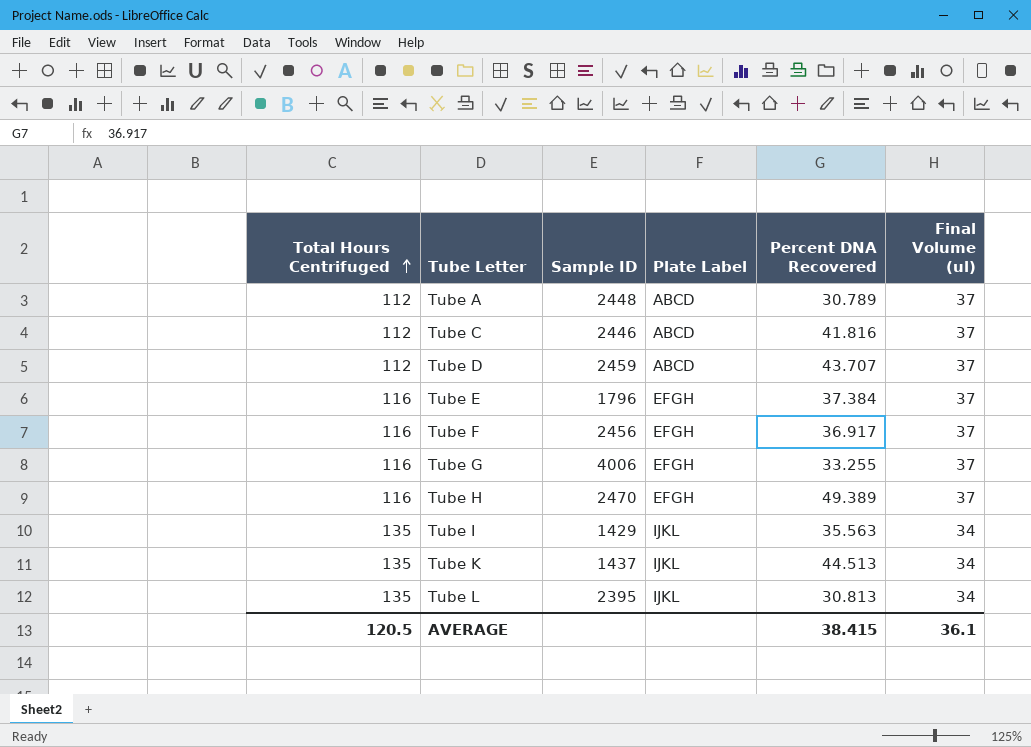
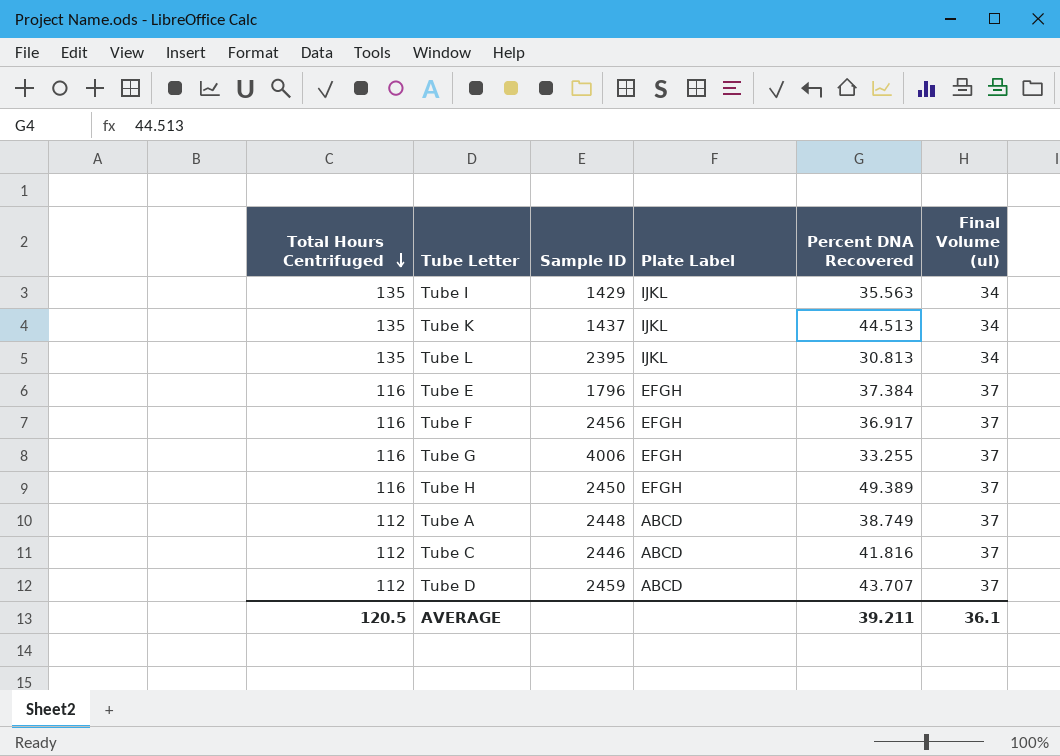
row order: Total Hours Centrifuged ascending -> Total Hours Centrifuged descending
Tube H | Sample ID: 2470 -> 2450
Tube A | Percent DNA Recovered: 30.789 -> 38.749
AVERAGE | Percent DNA Recovered: 38.415 -> 39.211

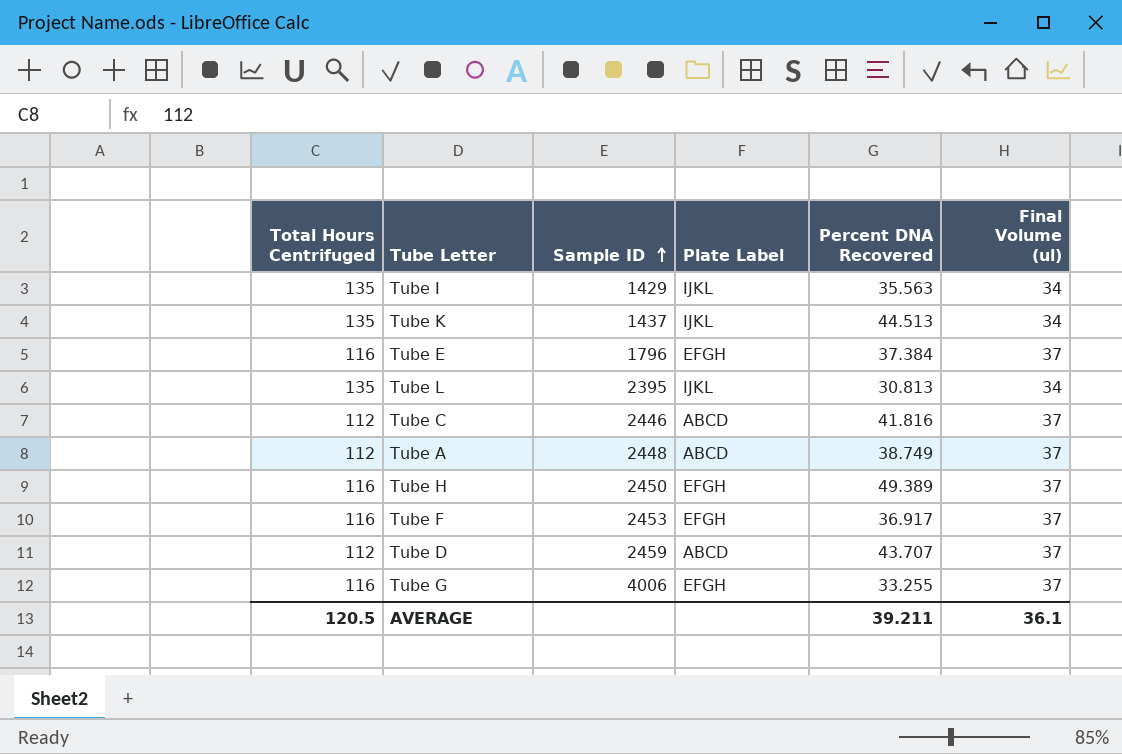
row order: Total Hours Centrifuged descending -> Sample ID ascending
Tube F | Sample ID: 2456 -> 2453

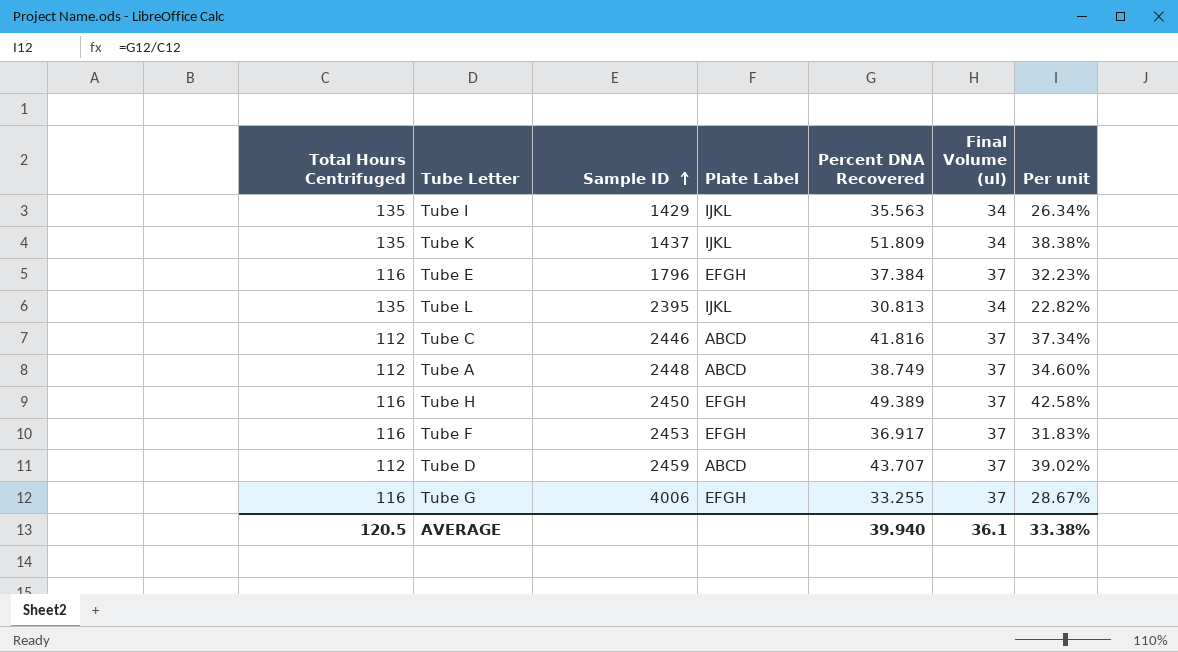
column Per unit | formula: none -> [Percent DNA Recovered] / [Total Hours Centrifuged]
Tube K | Percent DNA Recovered: 44.513 -> 51.809
AVERAGE | Percent DNA Recovered: 39.211 -> 39.940

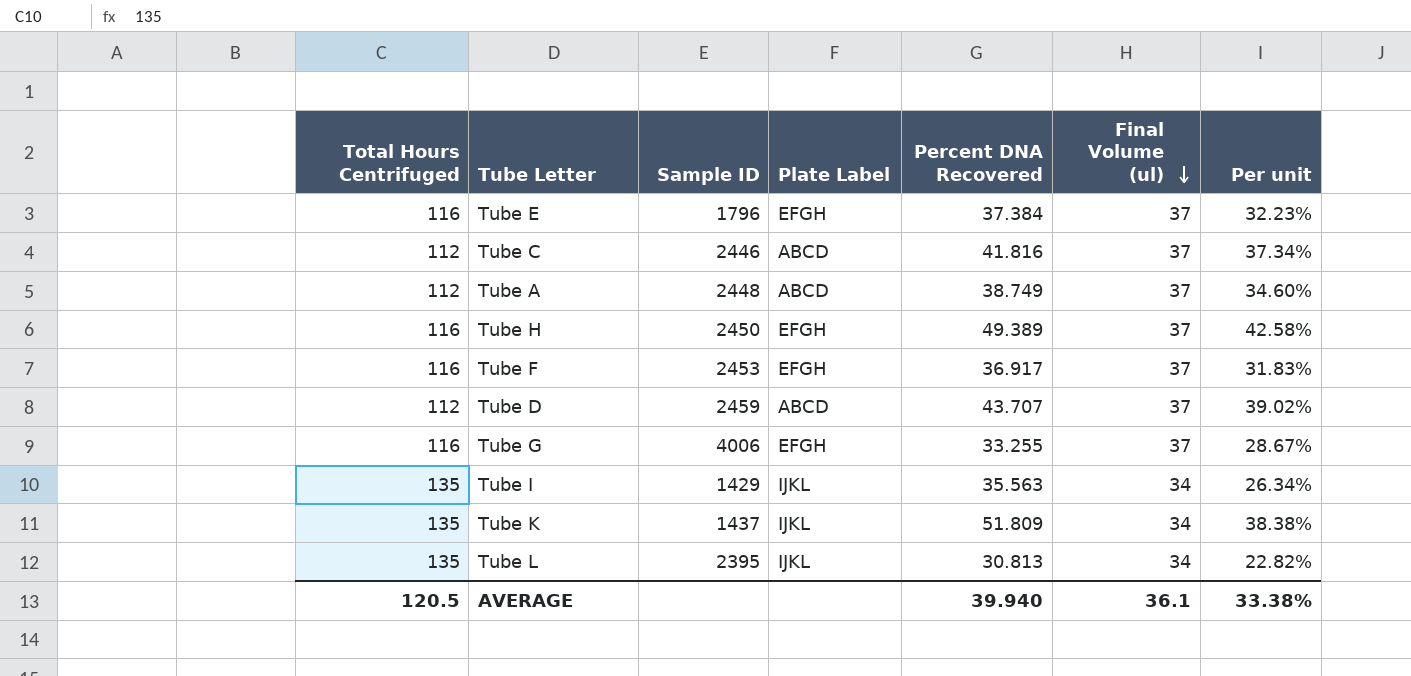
row order: Sample ID ascending -> Final Volume (ul) descending

